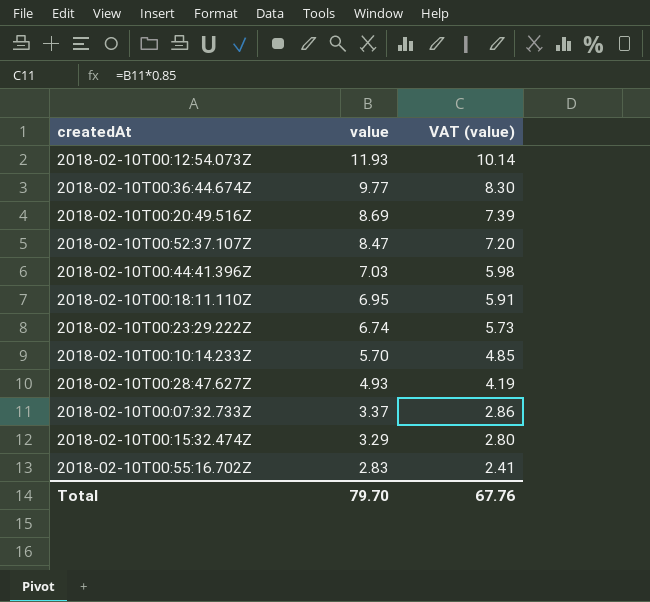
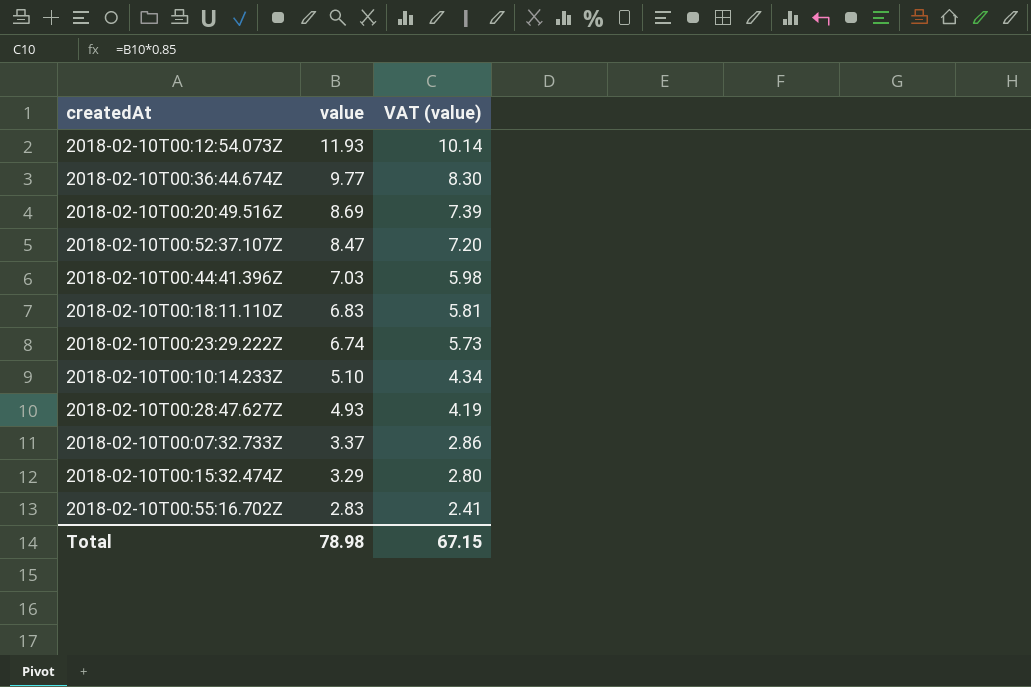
2018-02-10T00:18:11.110Z | value: 6.95 -> 6.83
2018-02-10T00:18:11.110Z | VAT (value): 5.91 -> 5.81
2018-02-10T00:10:14.233Z | value: 5.70 -> 5.10
2018-02-10T00:10:14.233Z | VAT (value): 4.85 -> 4.34
Total | value: 79.70 -> 78.98
Total | VAT (value): 67.76 -> 67.15

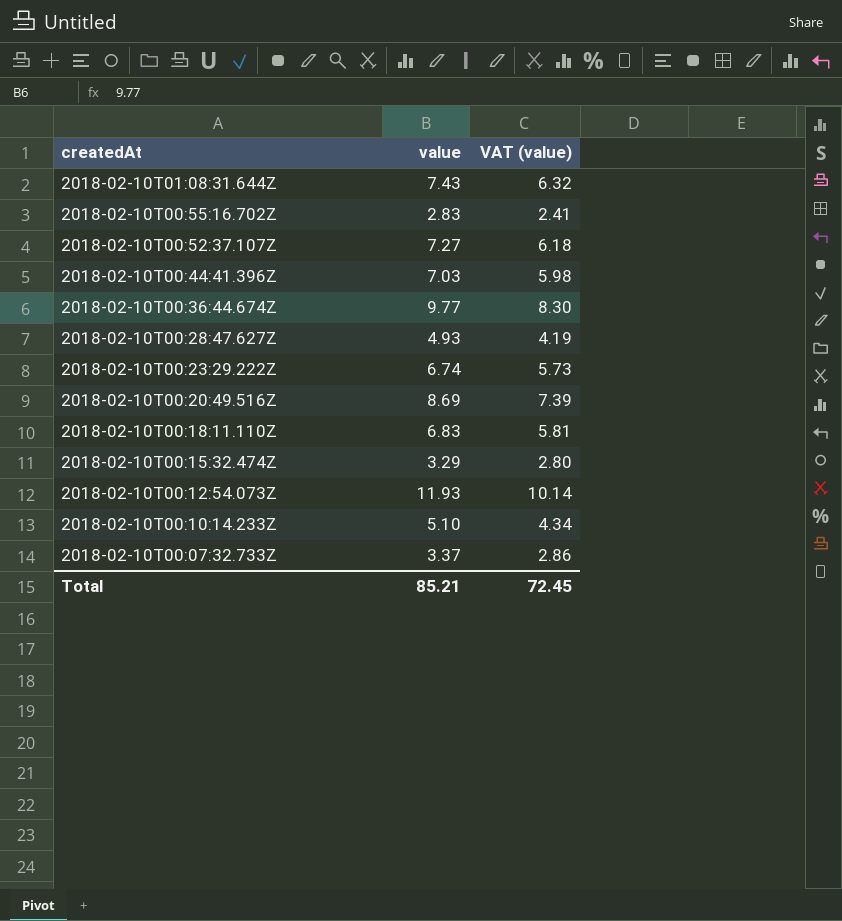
row order: value descending -> createdAt descending
row 2018-02-10T01:08:31.644Z: none -> 7.43 | 6.32
2018-02-10T00:52:37.107Z | value: 8.47 -> 7.27
2018-02-10T00:52:37.107Z | VAT (value): 7.20 -> 6.18
Total | value: 78.98 -> 85.21
Total | VAT (value): 67.15 -> 72.45

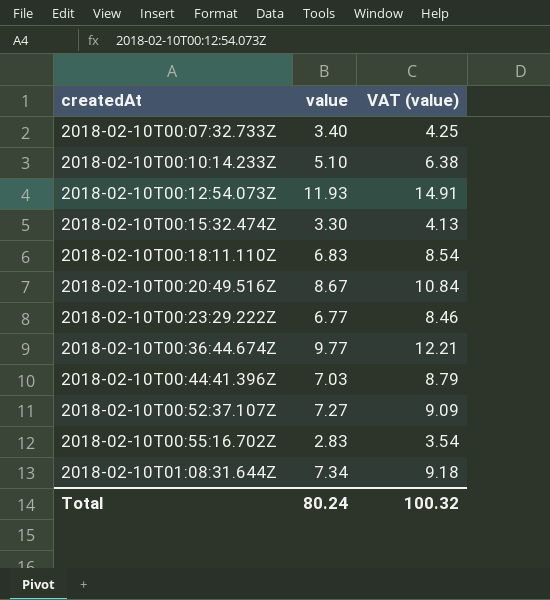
row order: createdAt descending -> createdAt ascending
column VAT (value) | formula: [value] * 0.85 -> [value] * 1.25
row 2018-02-10T00:28:47.627Z: 4.93 | 4.19 -> none
2018-02-10T00:07:32.733Z | value: 3.37 -> 3.40
2018-02-10T00:15:32.474Z | value: 3.29 -> 3.30
2018-02-10T00:20:49.516Z | value: 8.69 -> 8.67
2018-02-10T00:23:29.222Z | value: 6.74 -> 6.77
2018-02-10T01:08:31.644Z | value: 7.43 -> 7.34
Total | value: 85.21 -> 80.24
Total | VAT (value): 72.45 -> 100.32

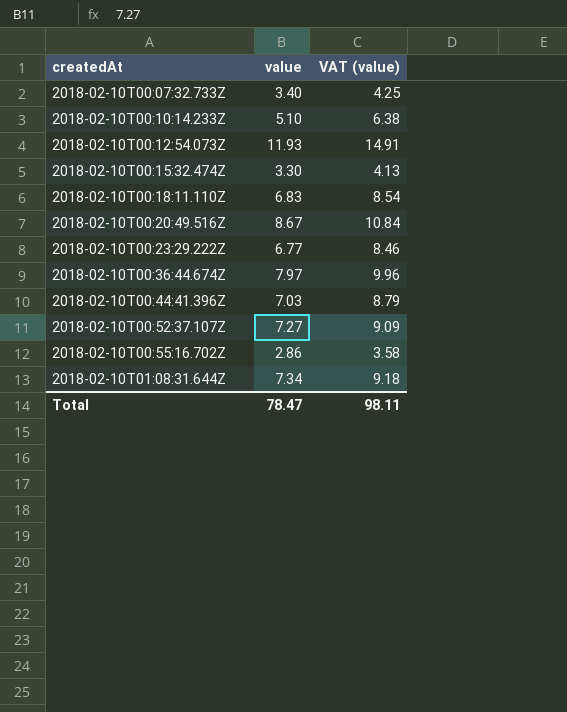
2018-02-10T00:36:44.674Z | value: 9.77 -> 7.97
2018-02-10T00:36:44.674Z | VAT (value): 12.21 -> 9.96
2018-02-10T00:55:16.702Z | value: 2.83 -> 2.86
2018-02-10T00:55:16.702Z | VAT (value): 3.54 -> 3.58
Total | value: 80.24 -> 78.47
Total | VAT (value): 100.32 -> 98.11

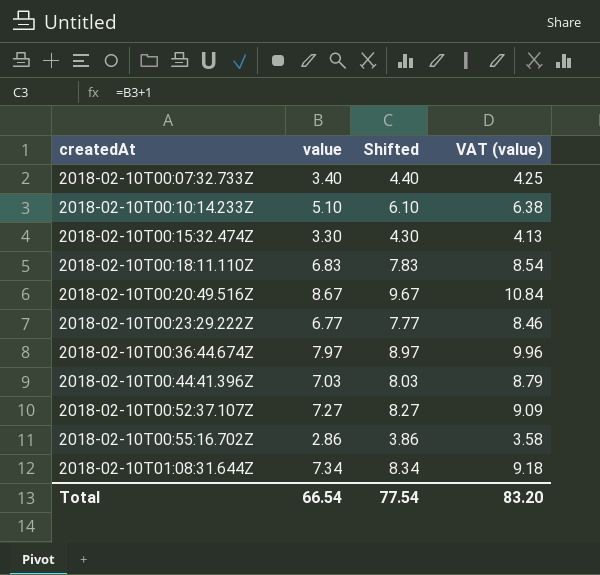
column Shifted | formula: none -> [value] + 1
row 2018-02-10T00:12:54.073Z: 11.93 | 14.91 -> none
Total | value: 78.47 -> 66.54
Total | VAT (value): 98.11 -> 83.20

